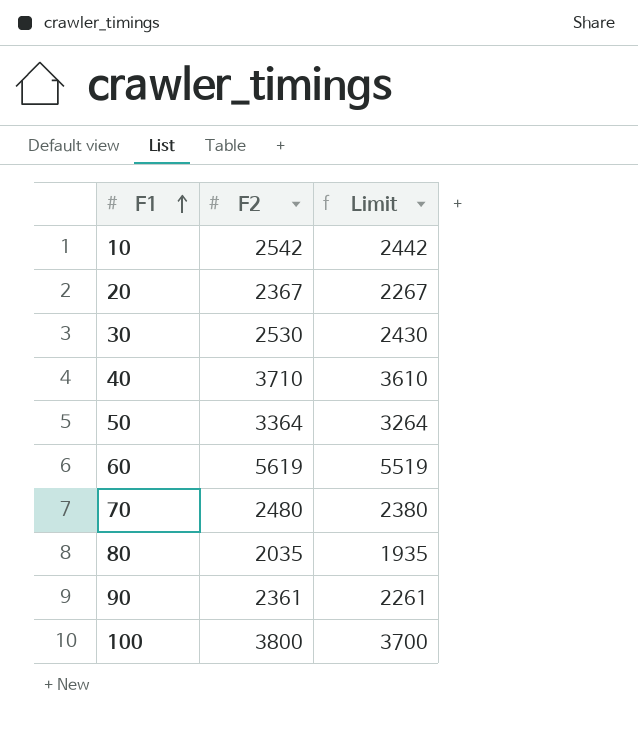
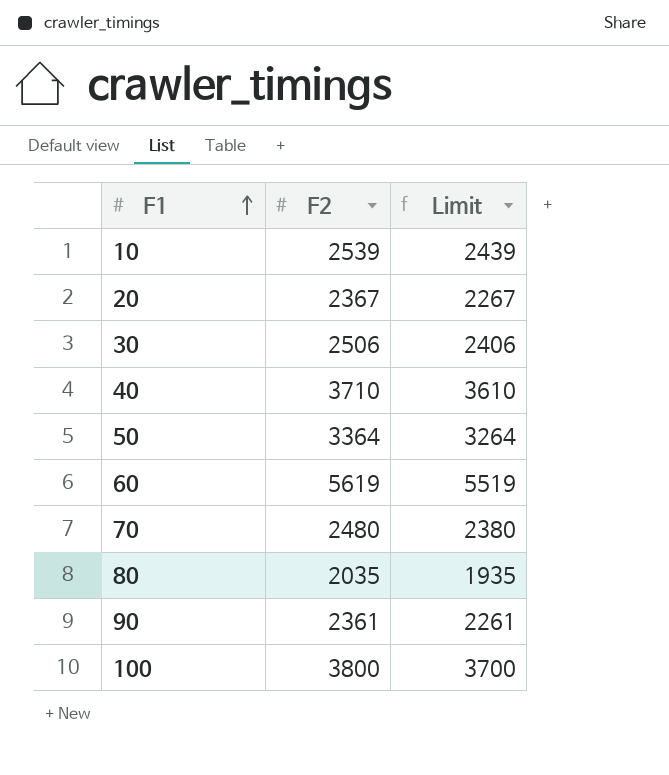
10 | F2: 2542 -> 2539
10 | Limit: 2442 -> 2439
30 | F2: 2530 -> 2506
30 | Limit: 2430 -> 2406

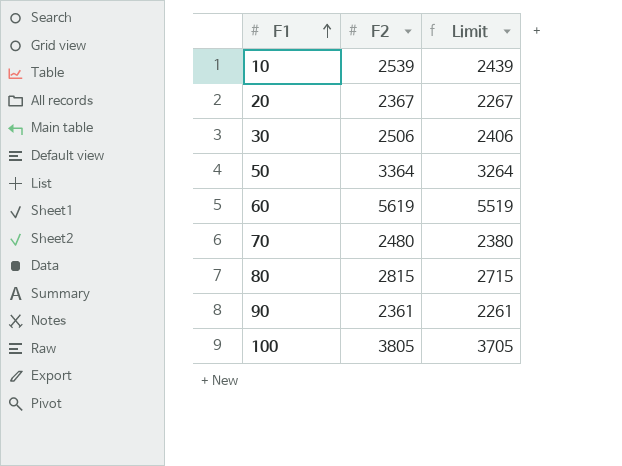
row 40: 3710 | 3610 -> none
80 | F2: 2035 -> 2815
80 | Limit: 1935 -> 2715
100 | F2: 3800 -> 3805
100 | Limit: 3700 -> 3705

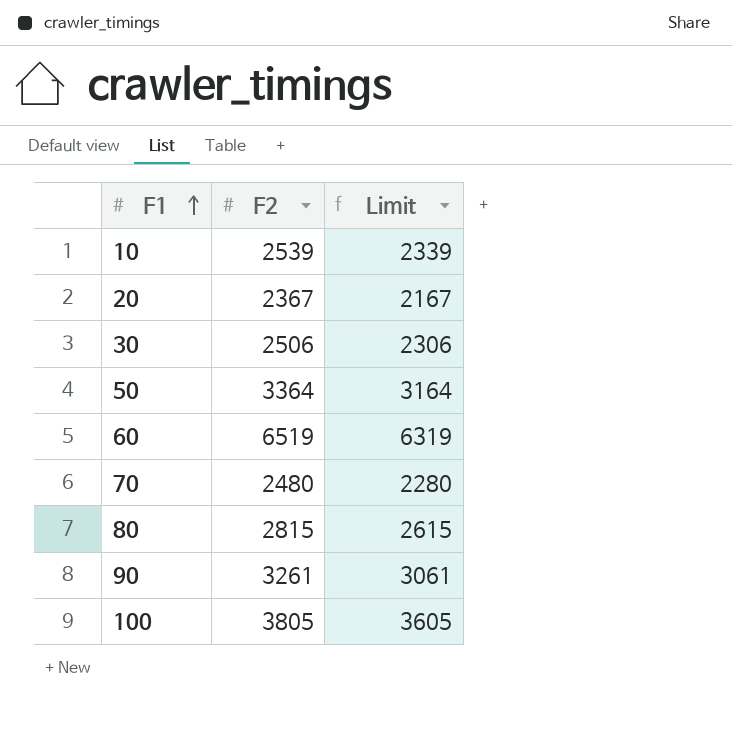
column Limit | formula: [F2] - 100 -> [F2] - 200
60 | F2: 5619 -> 6519
90 | F2: 2361 -> 3261

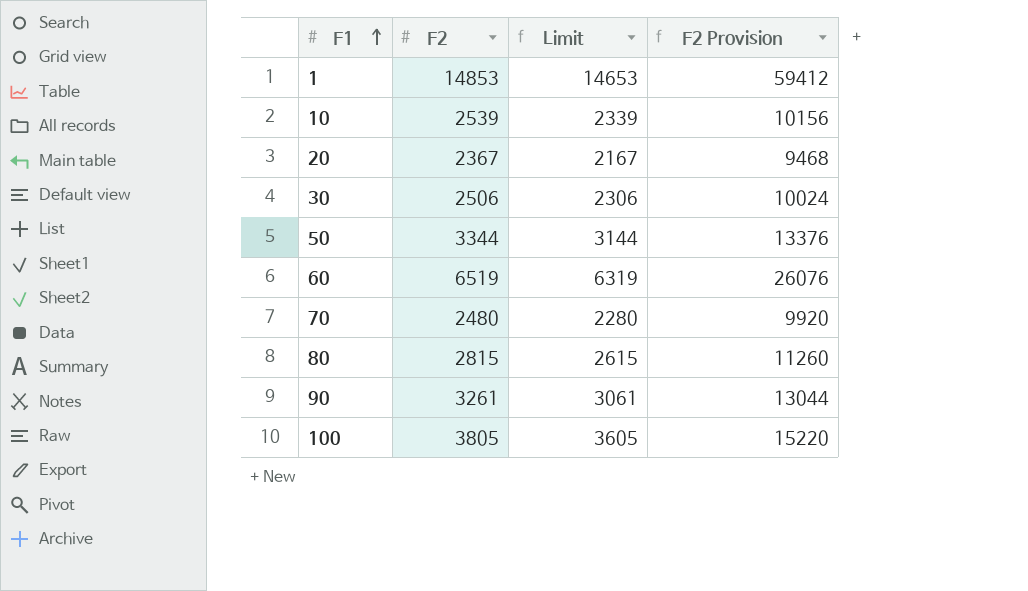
column F2 Provision | formula: none -> [F2] * 4
row 1: none -> 14853 | 14653 | 59412
50 | F2: 3364 -> 3344
50 | Limit: 3164 -> 3144

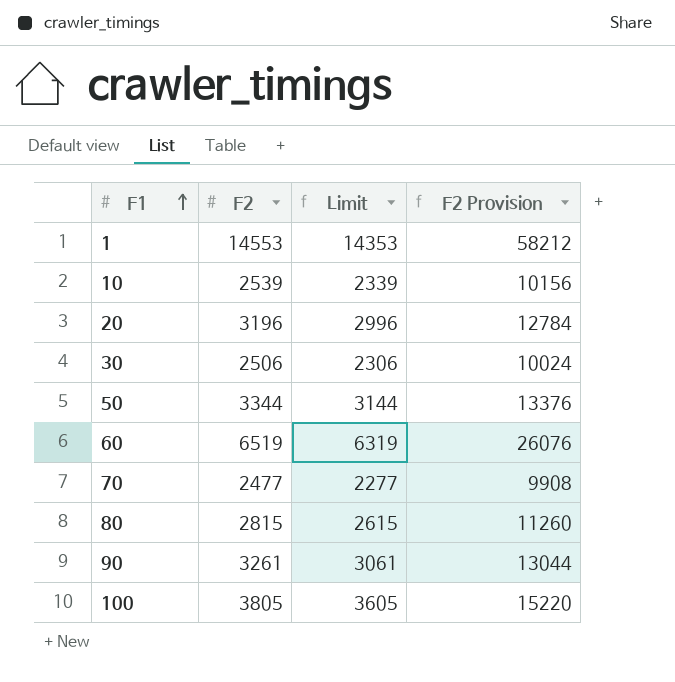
1 | F2: 14853 -> 14553
1 | Limit: 14653 -> 14353
1 | F2 Provision: 59412 -> 58212
20 | F2: 2367 -> 3196
20 | Limit: 2167 -> 2996
20 | F2 Provision: 9468 -> 12784
70 | F2: 2480 -> 2477
70 | Limit: 2280 -> 2277
70 | F2 Provision: 9920 -> 9908

